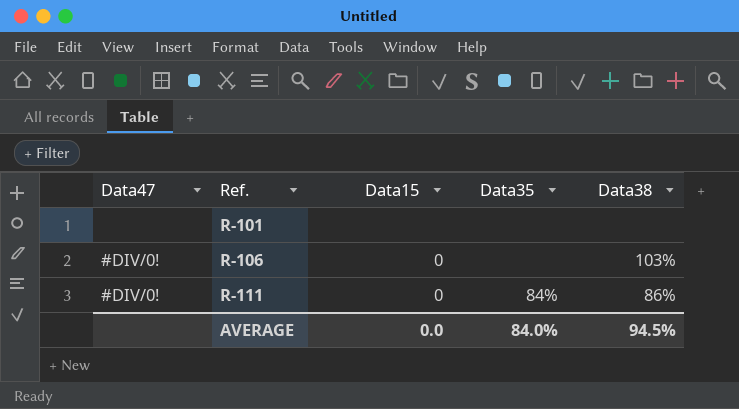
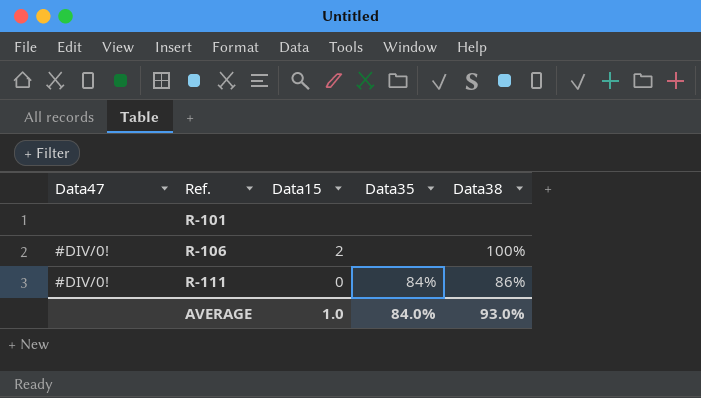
R-106 | Data15: 0 -> 2
R-106 | Data38: 103% -> 100%
AVERAGE | Data15: 0.0 -> 1.0
AVERAGE | Data38: 94.5% -> 93.0%

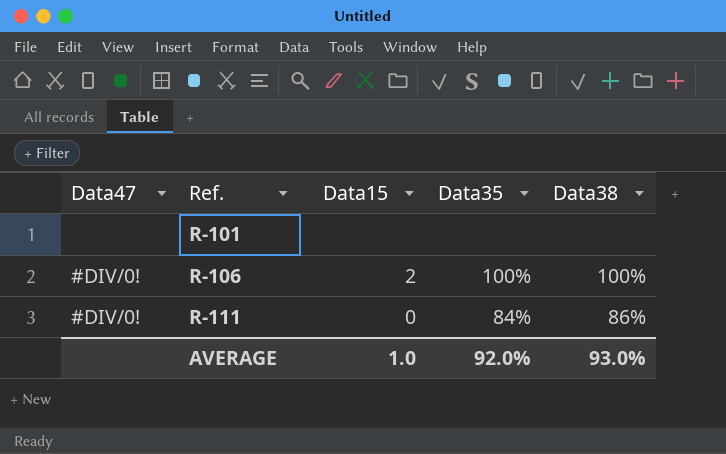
R-106 | Data35: none -> 100%
AVERAGE | Data35: 84.0% -> 92.0%

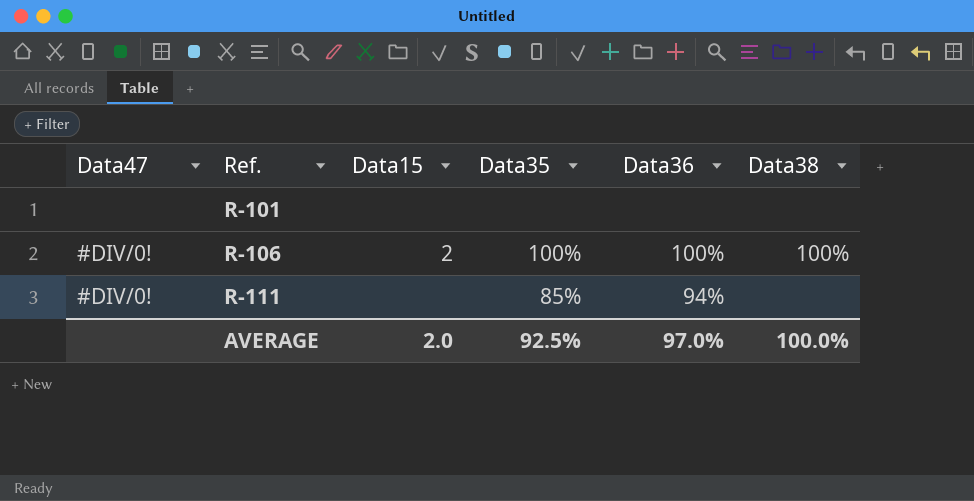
column Data36 | position: none -> 5
R-111 | Data15: 0 -> none
R-111 | Data35: 84% -> 85%
R-111 | Data38: 86% -> none
AVERAGE | Data15: 1.0 -> 2.0
AVERAGE | Data35: 92.0% -> 92.5%
AVERAGE | Data38: 93.0% -> 100.0%

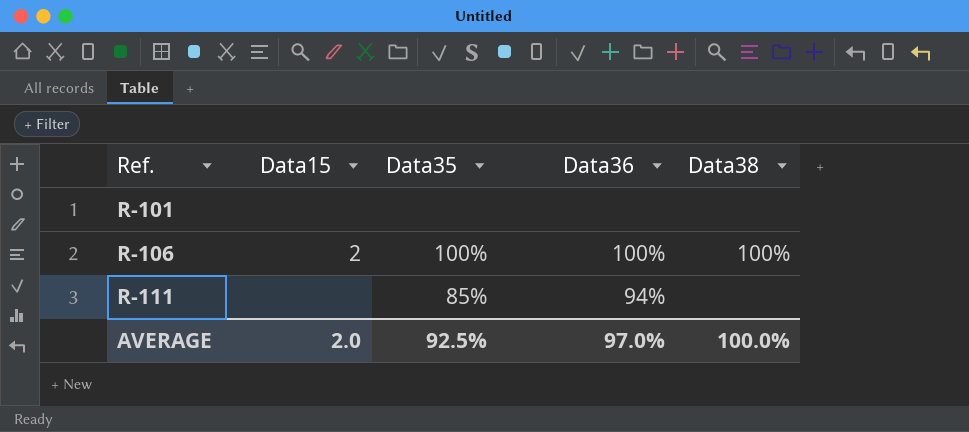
column Data47 | position: 1 -> none

